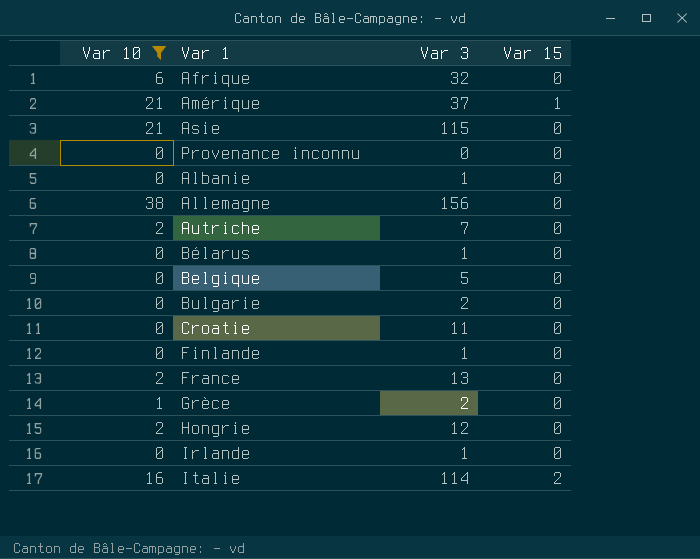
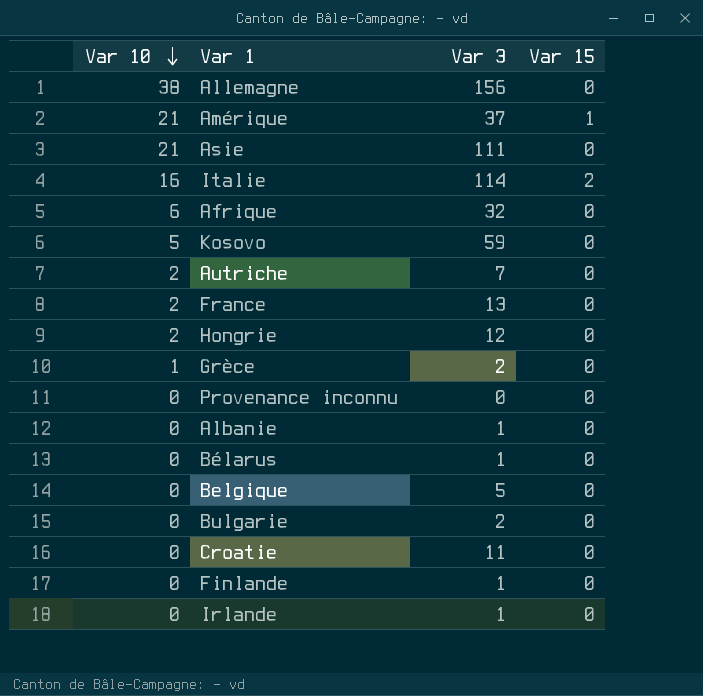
filter: Var 10 != 5 -> none
row order: none -> Var 10 descending
Asie | Var 3: 115 -> 111

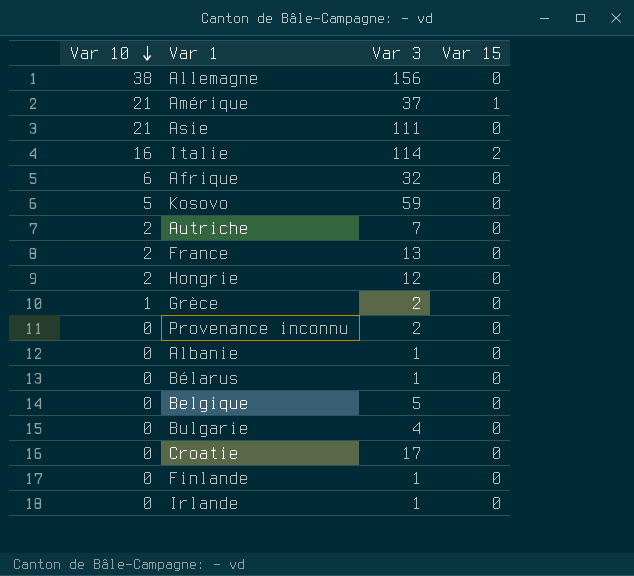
Provenance inconnu | Var 3: 0 -> 2
Bulgarie | Var 3: 2 -> 4
Croatie | Var 3: 11 -> 17

